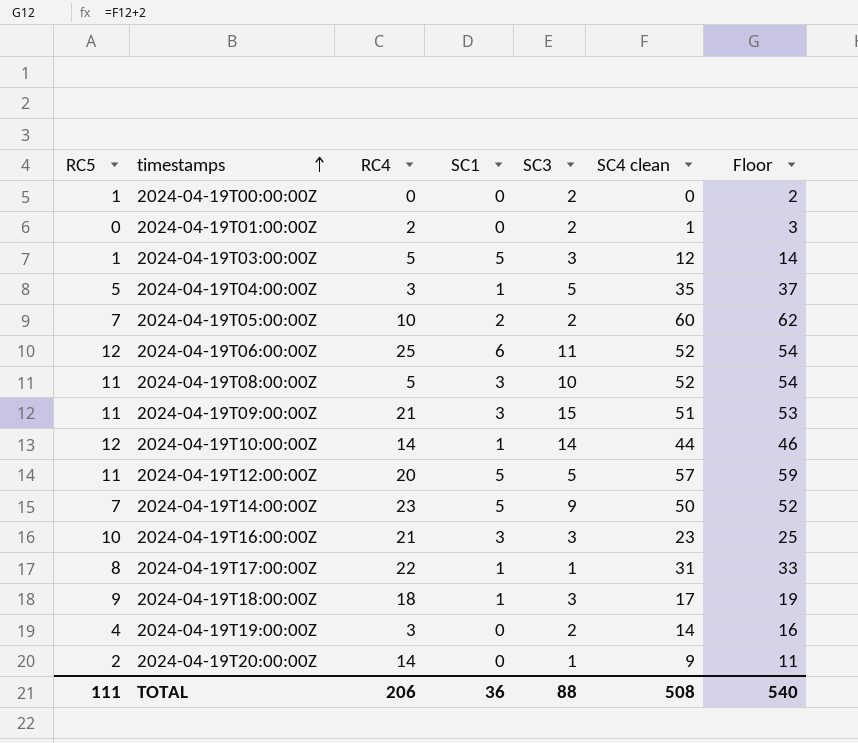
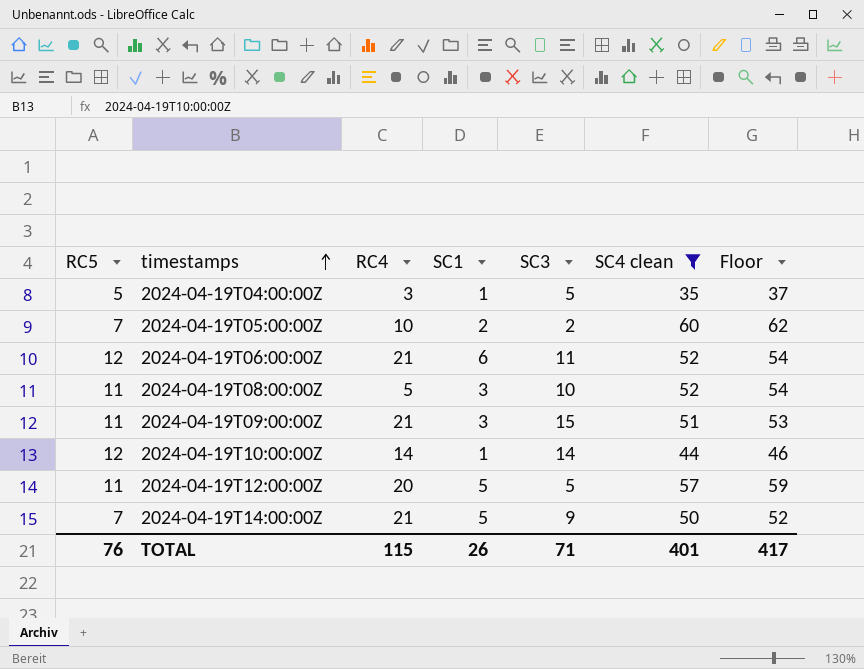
filter: none -> SC4 clean >= 35
2024-04-19T06:00:00Z | RC4: 25 -> 21
2024-04-19T14:00:00Z | RC4: 23 -> 21
TOTAL | RC5: 111 -> 76
TOTAL | RC4: 206 -> 115
TOTAL | SC1: 36 -> 26
TOTAL | SC3: 88 -> 71
TOTAL | SC4 clean: 508 -> 401
TOTAL | Floor: 540 -> 417

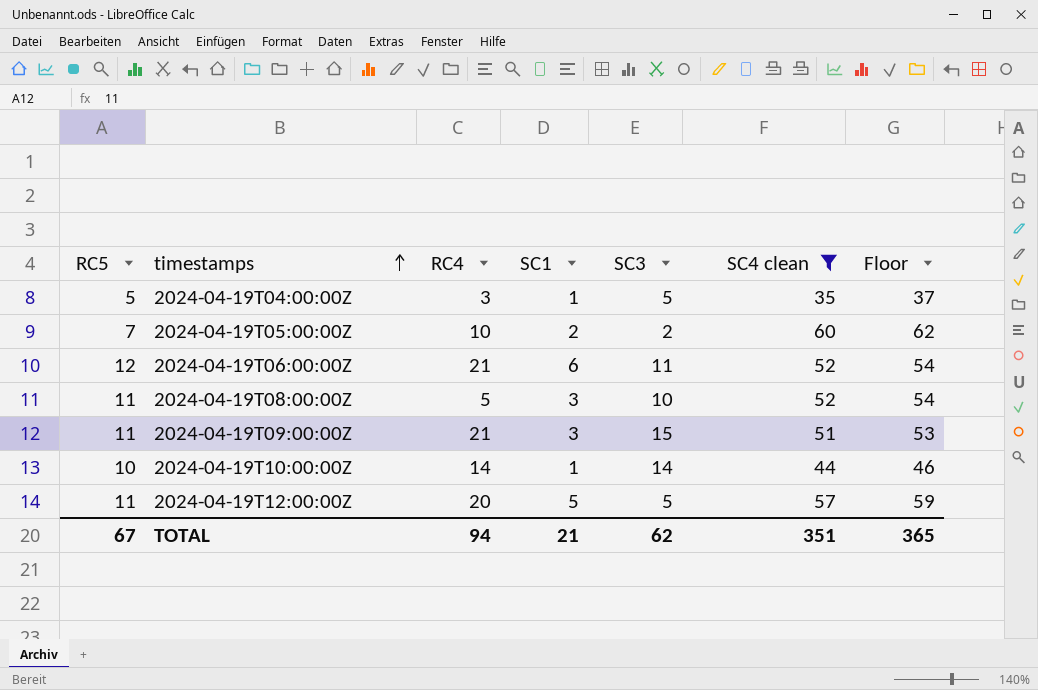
row 2024-04-19T14:00:00Z: 7 | 21 | 5 | 9 | 50 | 52 -> none
2024-04-19T10:00:00Z | RC5: 12 -> 10
TOTAL | RC5: 76 -> 67
TOTAL | RC4: 115 -> 94
TOTAL | SC1: 26 -> 21
TOTAL | SC3: 71 -> 62
TOTAL | SC4 clean: 401 -> 351
TOTAL | Floor: 417 -> 365

